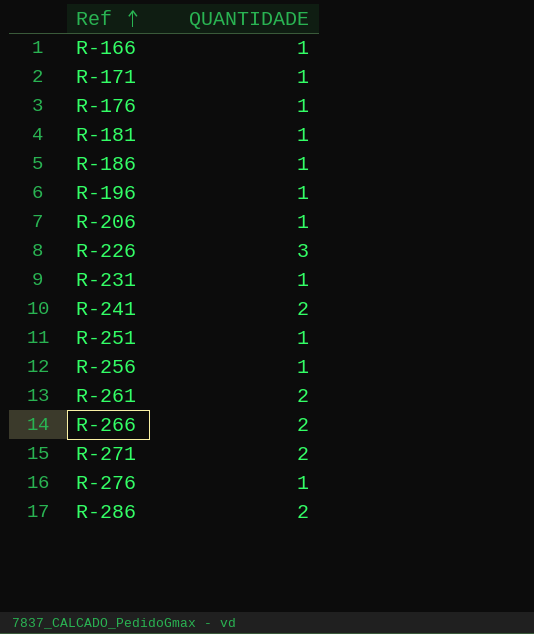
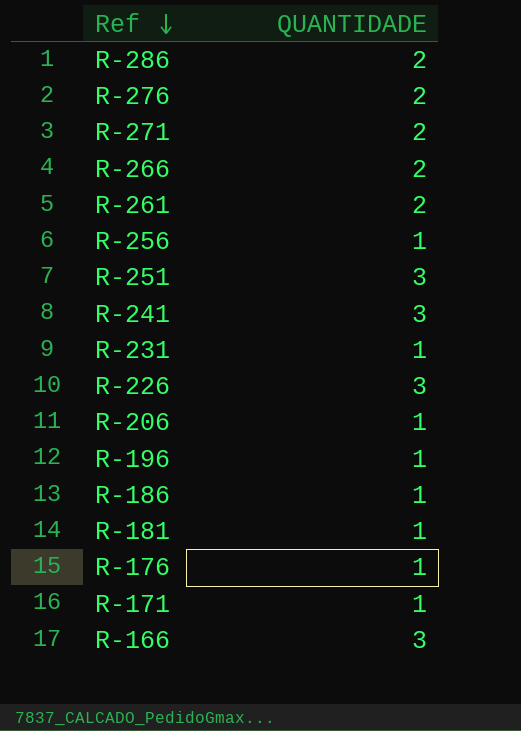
row order: Ref ascending -> Ref descending
R-276 | QUANTIDADE: 1 -> 2
R-251 | QUANTIDADE: 1 -> 3
R-241 | QUANTIDADE: 2 -> 3
R-166 | QUANTIDADE: 1 -> 3

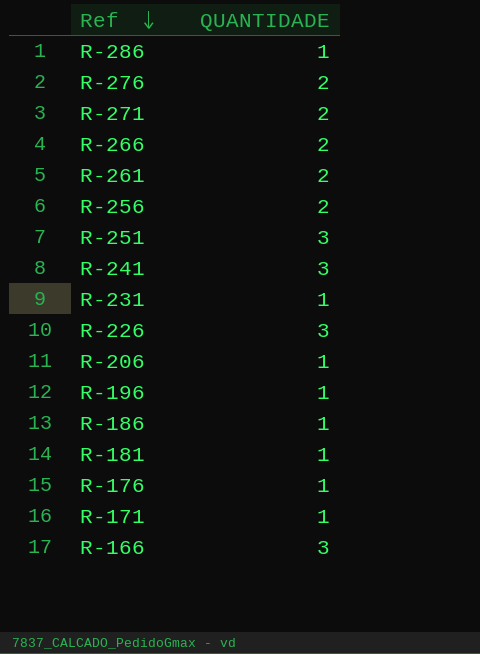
R-286 | QUANTIDADE: 2 -> 1
R-256 | QUANTIDADE: 1 -> 2

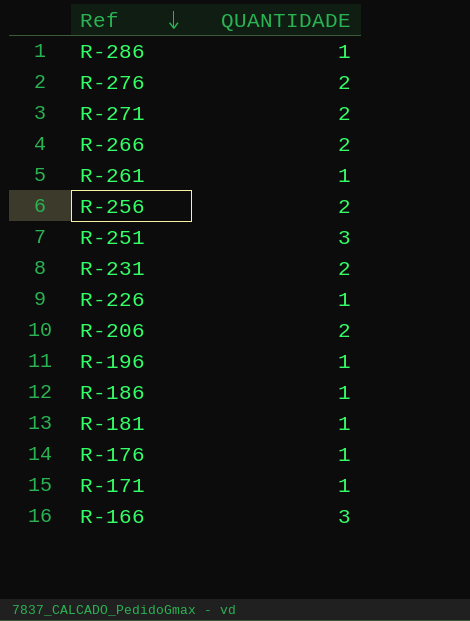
row R-241: 3 -> none
R-261 | QUANTIDADE: 2 -> 1
R-231 | QUANTIDADE: 1 -> 2
R-226 | QUANTIDADE: 3 -> 1
R-206 | QUANTIDADE: 1 -> 2

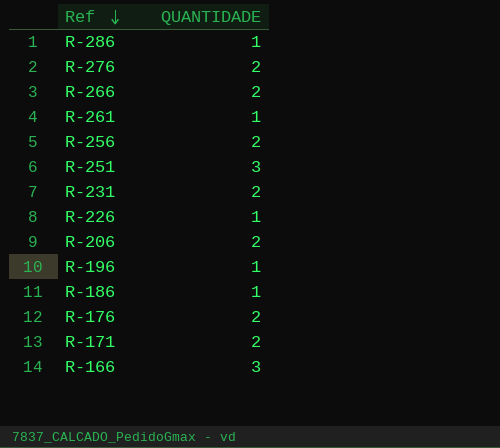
row R-271: 2 -> none
row R-181: 1 -> none
R-176 | QUANTIDADE: 1 -> 2
R-171 | QUANTIDADE: 1 -> 2

